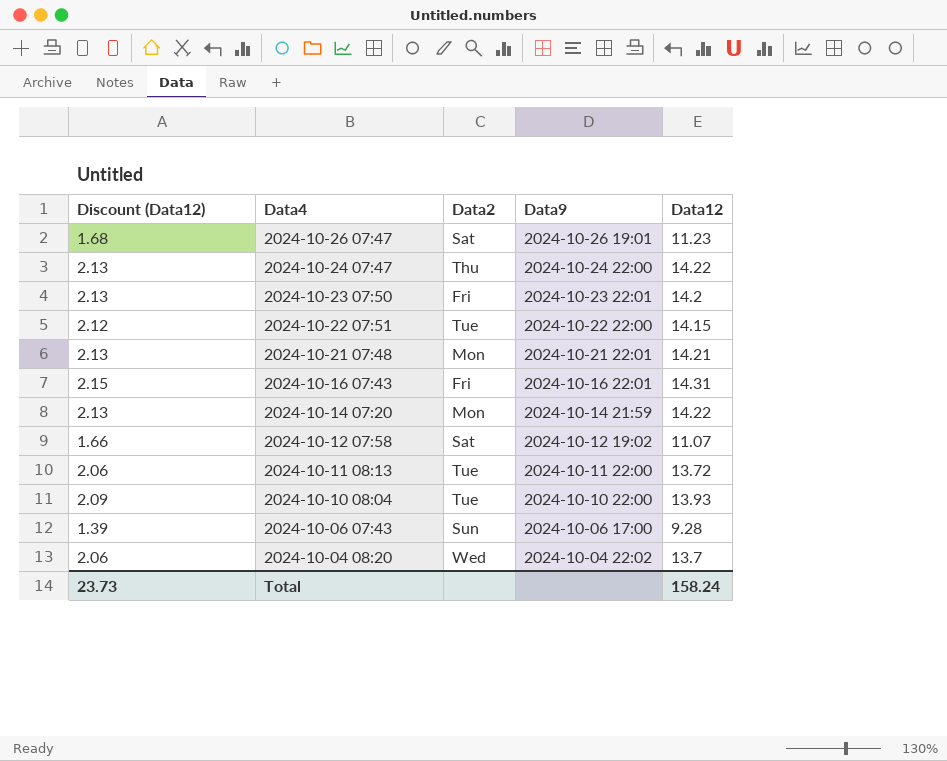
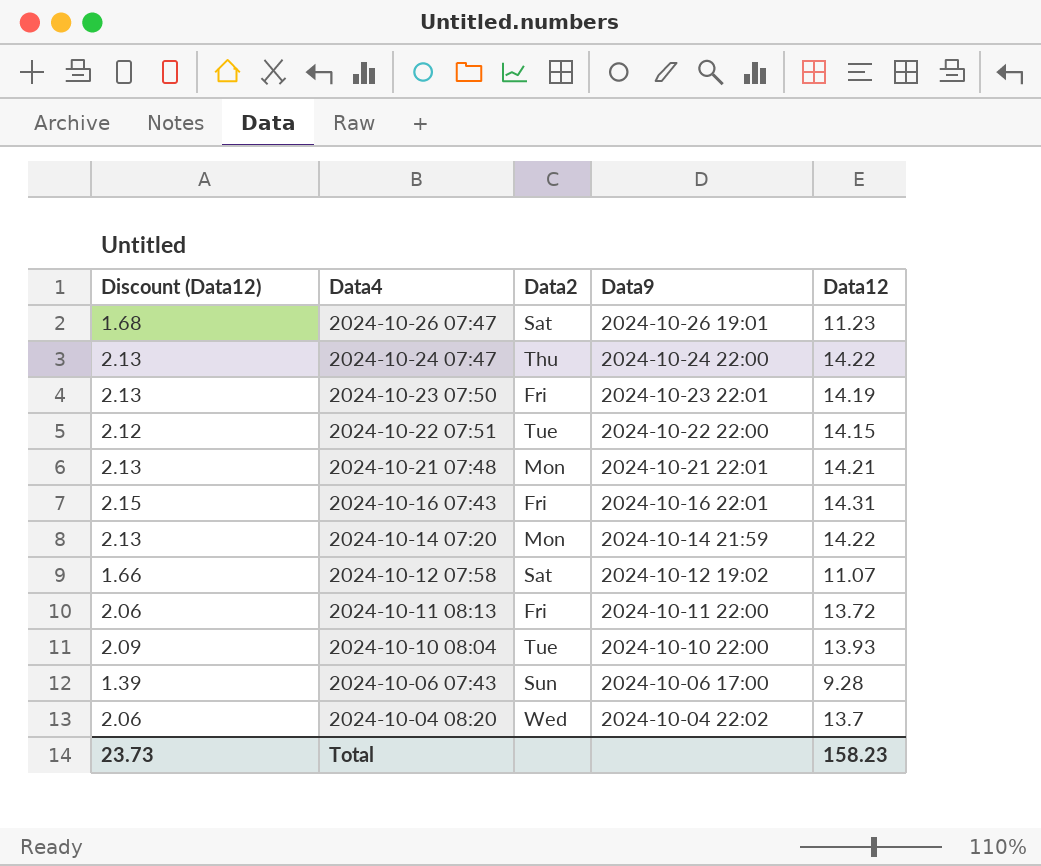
2024-10-23 07:50 | Data12: 14.2 -> 14.19
2024-10-11 08:13 | Data2: Tue -> Fri
Total | Data12: 158.24 -> 158.23

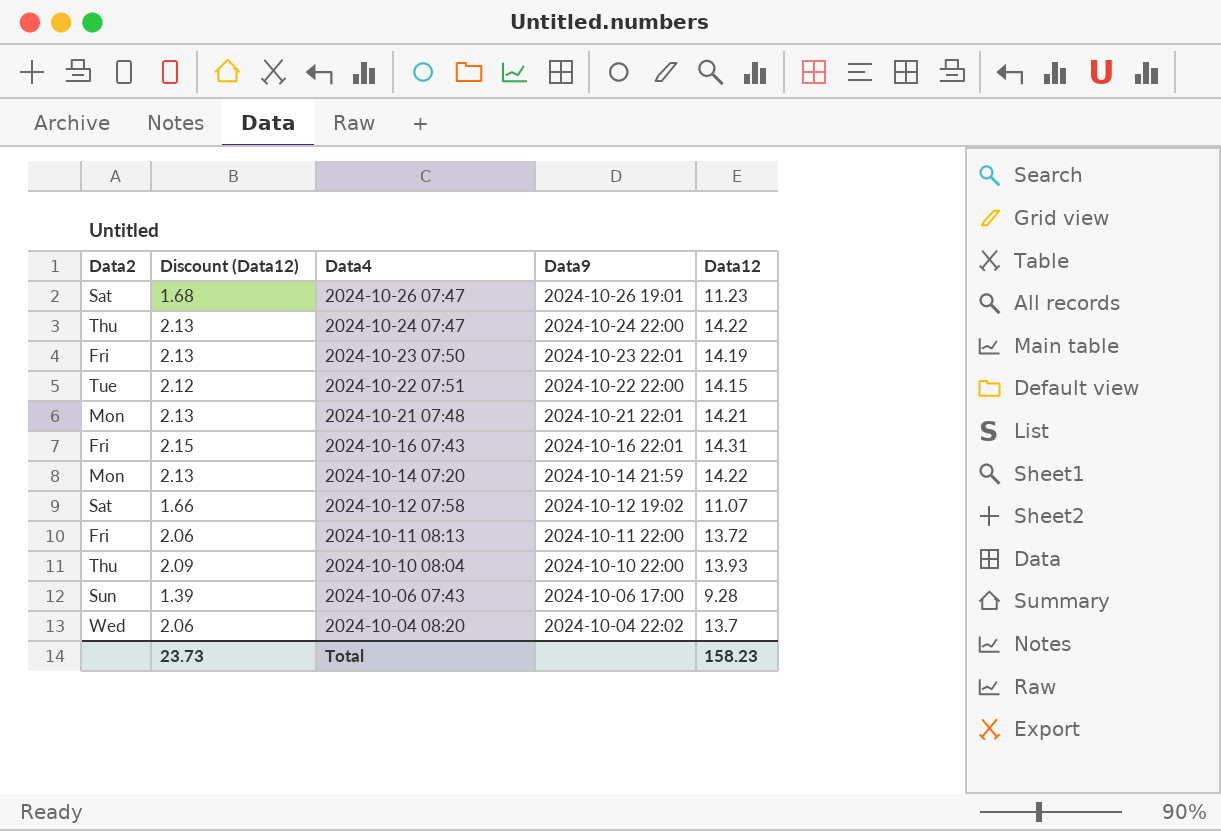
column Data2 | position: 3 -> 1
2024-10-10 08:04 | Data2: Tue -> Thu

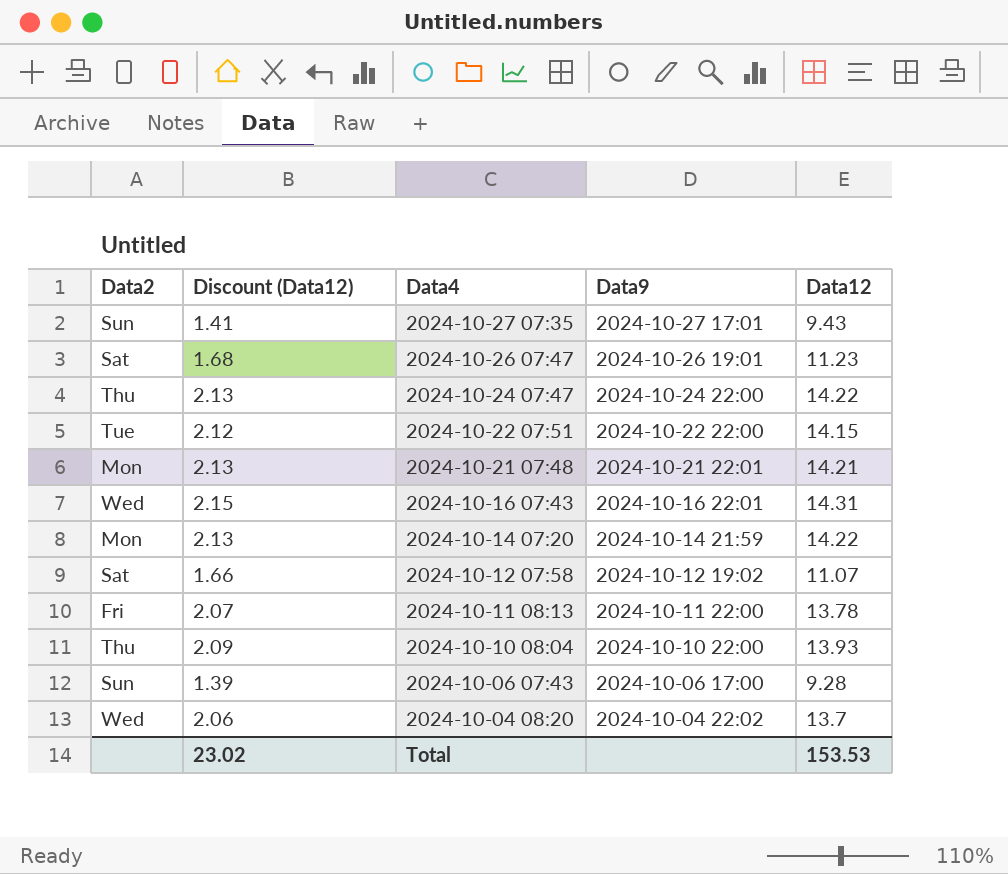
row 2024-10-23 07:50: Fri | 2.13 | 2024-10-23 22:01 | 14.19 -> none
row 2024-10-27 07:35: none -> Sun | 1.41 | 2024-10-27 17:01 | 9.43
2024-10-16 07:43 | Data2: Fri -> Wed
2024-10-11 08:13 | Discount (Data12): 2.06 -> 2.07
2024-10-11 08:13 | Data12: 13.72 -> 13.78
Total | Discount (Data12): 23.73 -> 23.02
Total | Data12: 158.23 -> 153.53

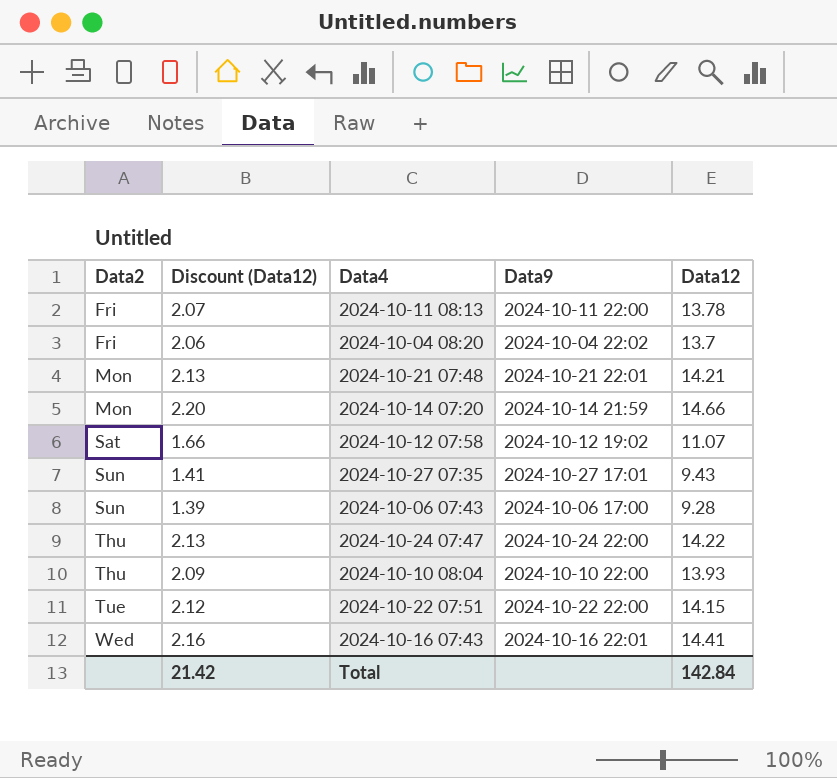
row order: Data4 descending -> Data2 ascending
row 2024-10-26 07:47: Sat | 1.68 | 2024-10-26 19:01 | 11.23 -> none
2024-10-04 08:20 | Data2: Wed -> Fri
2024-10-14 07:20 | Discount (Data12): 2.13 -> 2.20
2024-10-14 07:20 | Data12: 14.22 -> 14.66
2024-10-16 07:43 | Discount (Data12): 2.15 -> 2.16
2024-10-16 07:43 | Data12: 14.31 -> 14.41
Total | Discount (Data12): 23.02 -> 21.42
Total | Data12: 153.53 -> 142.84

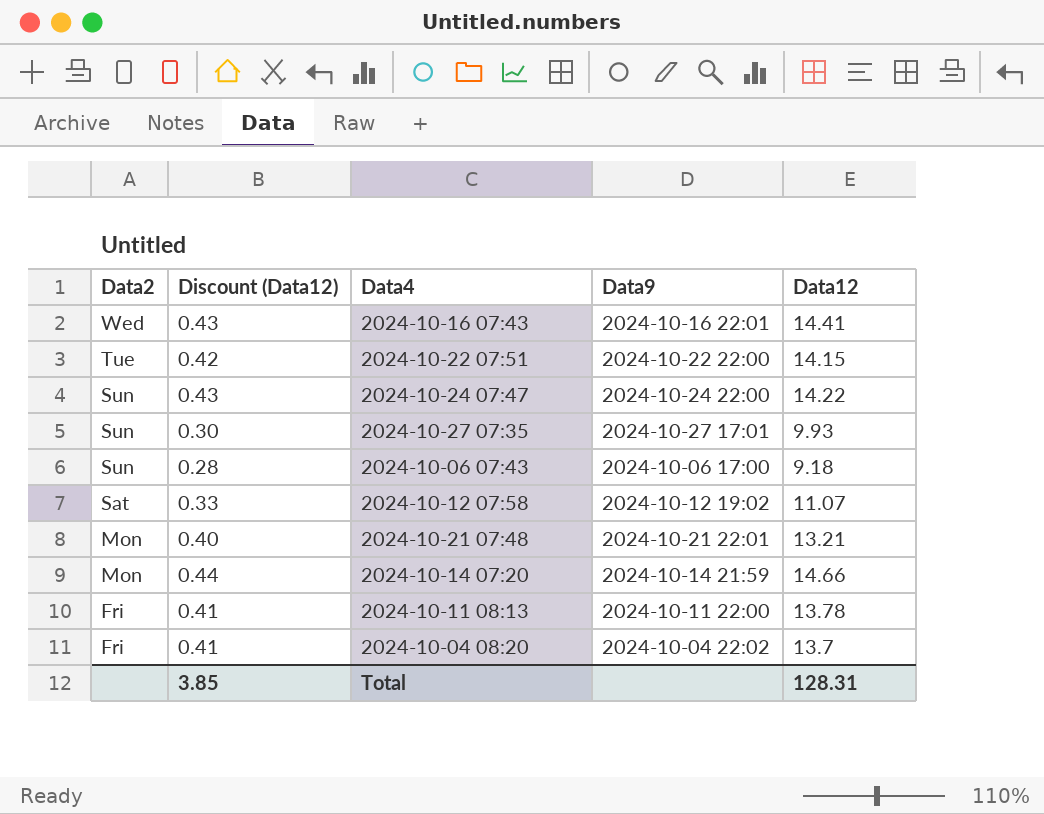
row order: Data2 ascending -> Data2 descending
column Discount (Data12) | formula: [Data12] * 0.15 -> [Data12] * 0.03
row 2024-10-10 08:04: Thu | 2.09 | 2024-10-10 22:00 | 13.93 -> none
2024-10-24 07:47 | Data2: Thu -> Sun
2024-10-27 07:35 | Data12: 9.43 -> 9.93
2024-10-06 07:43 | Data12: 9.28 -> 9.18
2024-10-21 07:48 | Data12: 14.21 -> 13.21
Total | Discount (Data12): 21.42 -> 3.85
Total | Data12: 142.84 -> 128.31

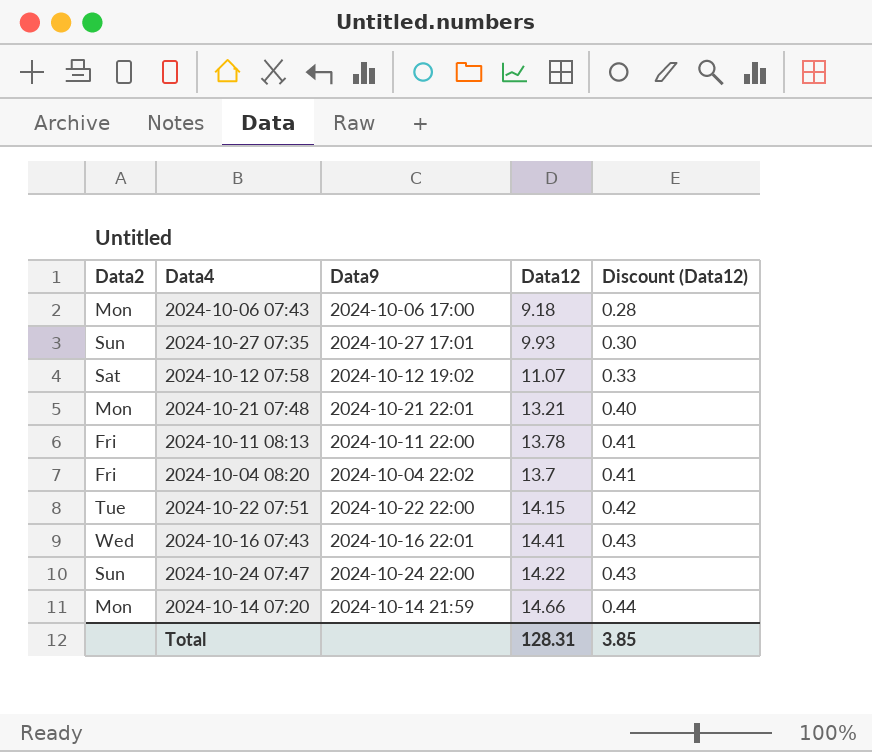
row order: Data2 descending -> Discount (Data12) ascending
column Discount (Data12) | position: 2 -> 5
2024-10-06 07:43 | Data2: Sun -> Mon

